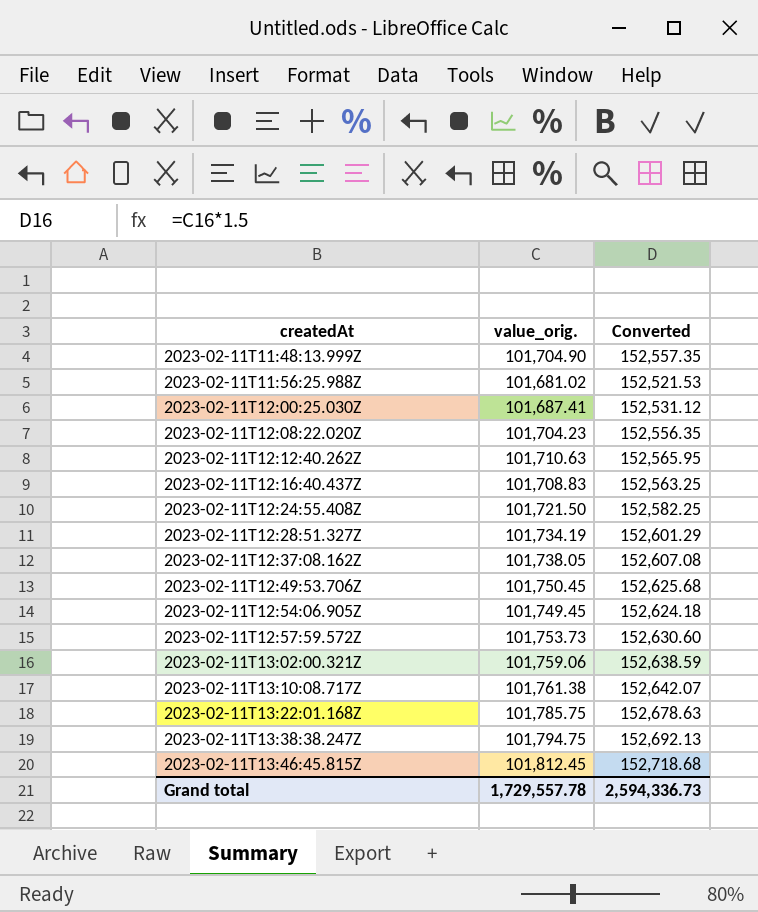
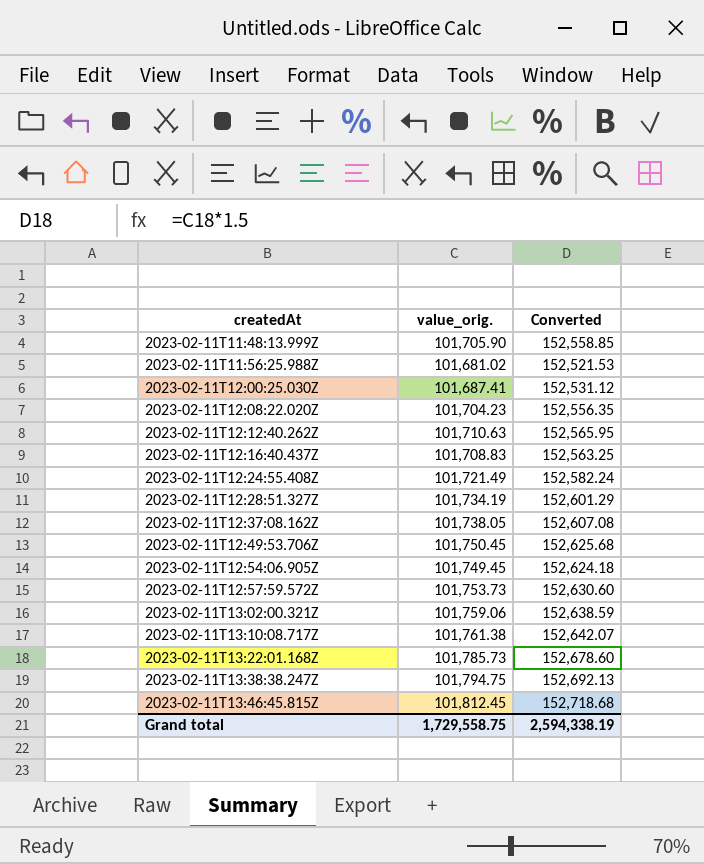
2023-02-11T11:48:13.999Z | value_orig.: 101,704.90 -> 101,705.90
2023-02-11T11:48:13.999Z | Converted: 152,557.35 -> 152,558.85
2023-02-11T12:24:55.408Z | value_orig.: 101,721.50 -> 101,721.49
2023-02-11T12:24:55.408Z | Converted: 152,582.25 -> 152,582.24
2023-02-11T13:22:01.168Z | value_orig.: 101,785.75 -> 101,785.73
2023-02-11T13:22:01.168Z | Converted: 152,678.63 -> 152,678.60
Grand total | value_orig.: 1,729,557.78 -> 1,729,558.75
Grand total | Converted: 2,594,336.73 -> 2,594,338.19

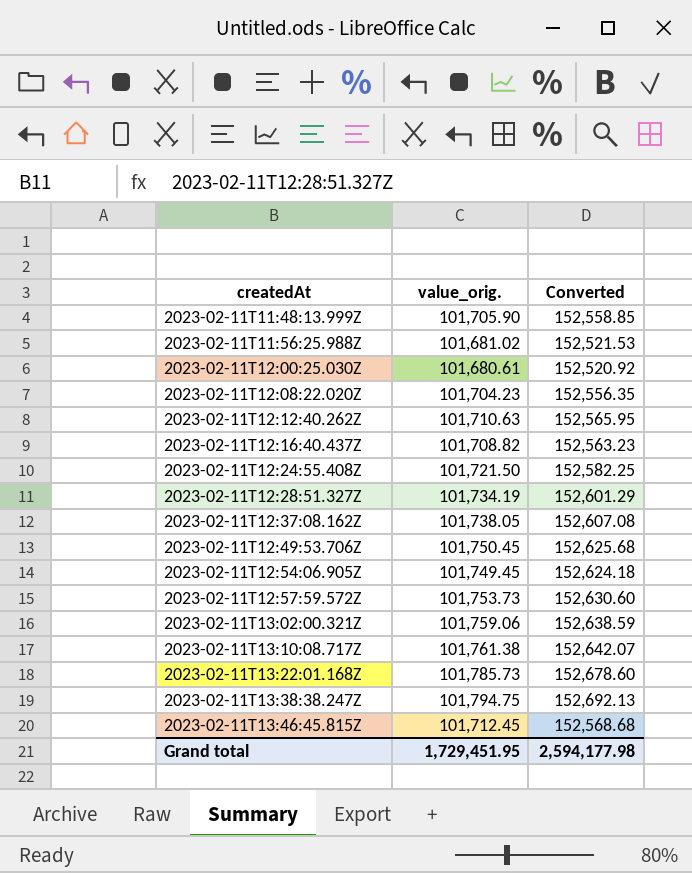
2023-02-11T12:00:25.030Z | value_orig.: 101,687.41 -> 101,680.61
2023-02-11T12:00:25.030Z | Converted: 152,531.12 -> 152,520.92
2023-02-11T12:16:40.437Z | value_orig.: 101,708.83 -> 101,708.82
2023-02-11T12:16:40.437Z | Converted: 152,563.25 -> 152,563.23
2023-02-11T12:24:55.408Z | value_orig.: 101,721.49 -> 101,721.50
2023-02-11T12:24:55.408Z | Converted: 152,582.24 -> 152,582.25
2023-02-11T13:46:45.815Z | value_orig.: 101,812.45 -> 101,712.45
2023-02-11T13:46:45.815Z | Converted: 152,718.68 -> 152,568.68
Grand total | value_orig.: 1,729,558.75 -> 1,729,451.95
Grand total | Converted: 2,594,338.19 -> 2,594,177.98

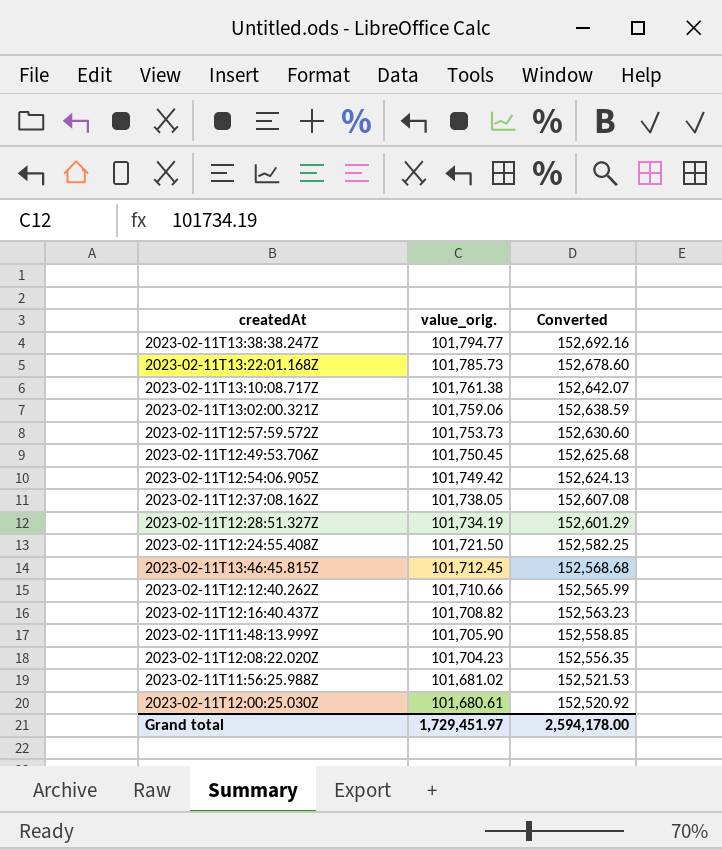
row order: createdAt ascending -> value_orig. descending
2023-02-11T13:38:38.247Z | value_orig.: 101,794.75 -> 101,794.77
2023-02-11T13:38:38.247Z | Converted: 152,692.13 -> 152,692.16
2023-02-11T12:54:06.905Z | value_orig.: 101,749.45 -> 101,749.42
2023-02-11T12:54:06.905Z | Converted: 152,624.18 -> 152,624.13
2023-02-11T12:12:40.262Z | value_orig.: 101,710.63 -> 101,710.66
2023-02-11T12:12:40.262Z | Converted: 152,565.95 -> 152,565.99
Grand total | value_orig.: 1,729,451.95 -> 1,729,451.97
Grand total | Converted: 2,594,177.98 -> 2,594,178.00

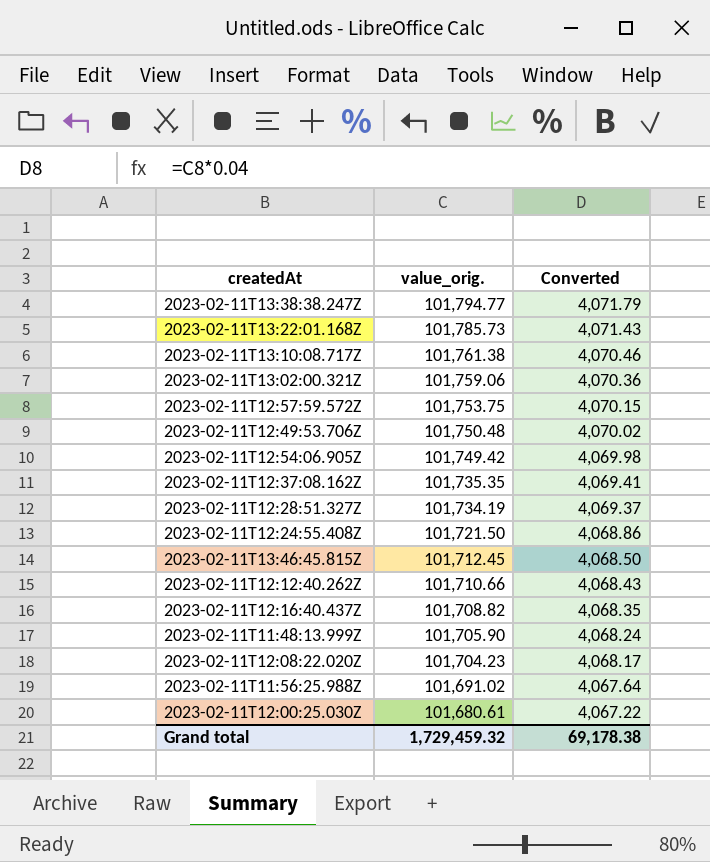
column Converted | formula: [value_orig.] * 1.5 -> [value_orig.] * 0.04
2023-02-11T12:57:59.572Z | value_orig.: 101,753.73 -> 101,753.75
2023-02-11T12:49:53.706Z | value_orig.: 101,750.45 -> 101,750.48
2023-02-11T12:37:08.162Z | value_orig.: 101,738.05 -> 101,735.35
2023-02-11T11:56:25.988Z | value_orig.: 101,681.02 -> 101,691.02
Grand total | value_orig.: 1,729,451.97 -> 1,729,459.32
Grand total | Converted: 2,594,178.00 -> 69,178.38

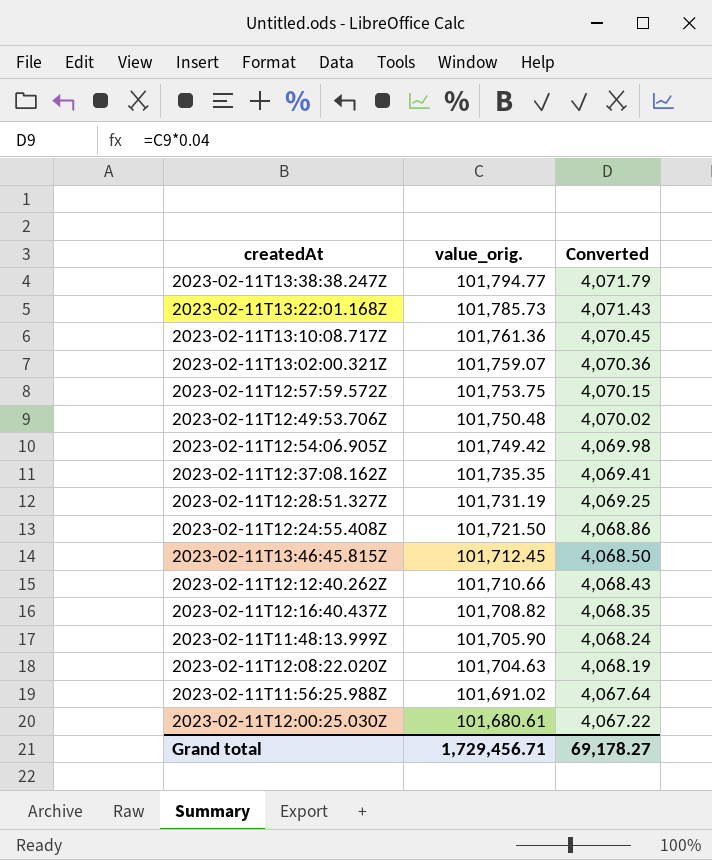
2023-02-11T13:10:08.717Z | value_orig.: 101,761.38 -> 101,761.36
2023-02-11T13:10:08.717Z | Converted: 4,070.46 -> 4,070.45
2023-02-11T13:02:00.321Z | value_orig.: 101,759.06 -> 101,759.07
2023-02-11T12:28:51.327Z | value_orig.: 101,734.19 -> 101,731.19
2023-02-11T12:28:51.327Z | Converted: 4,069.37 -> 4,069.25
2023-02-11T12:08:22.020Z | value_orig.: 101,704.23 -> 101,704.63
2023-02-11T12:08:22.020Z | Converted: 4,068.17 -> 4,068.19
Grand total | value_orig.: 1,729,459.32 -> 1,729,456.71
Grand total | Converted: 69,178.38 -> 69,178.27

